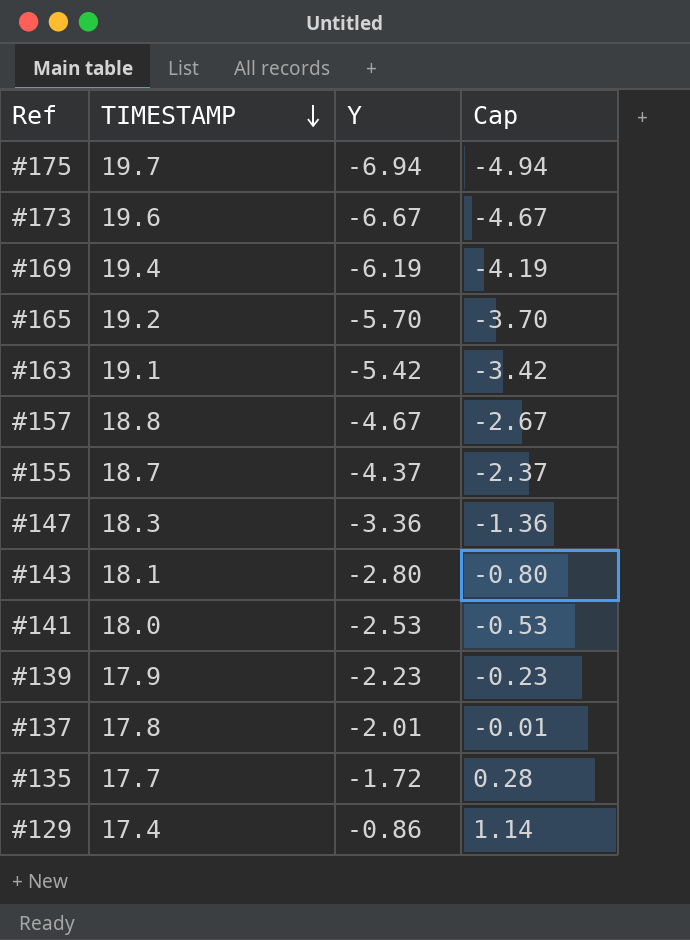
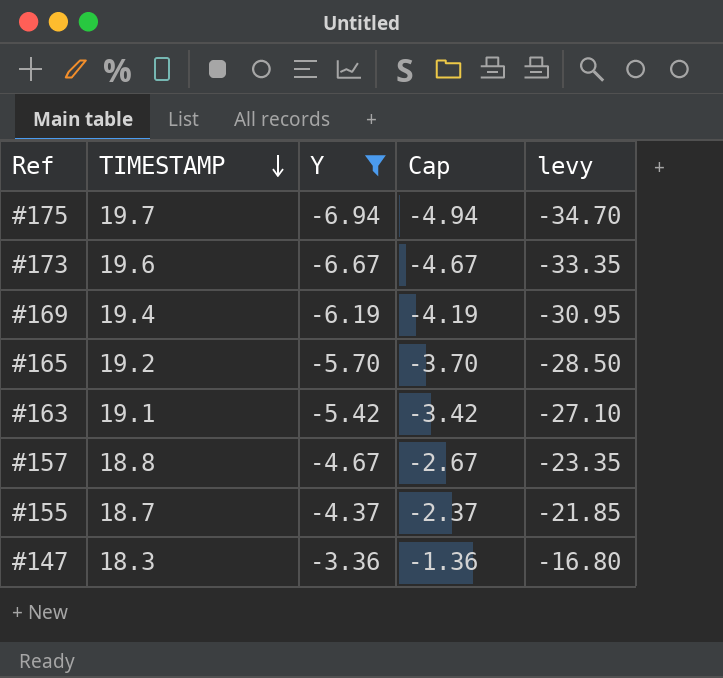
filter: none -> Y <= -3.36
column levy | formula: none -> [Y] * 5

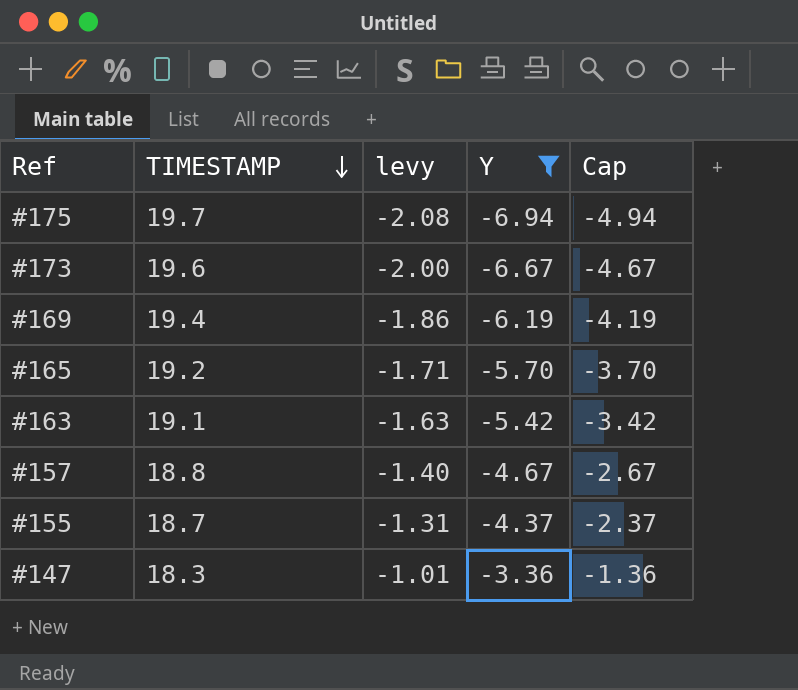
column levy | formula: [Y] * 5 -> [Y] * 0.3
column levy | position: 5 -> 3

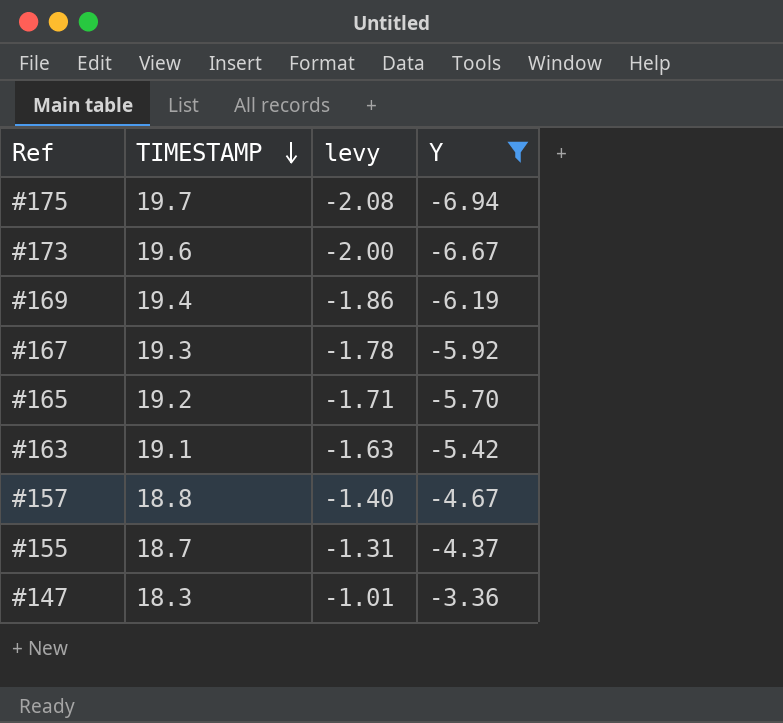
column Cap | formula: [Y] + 2 -> none
row #167: none -> 19.3 | -1.78 | -5.92

